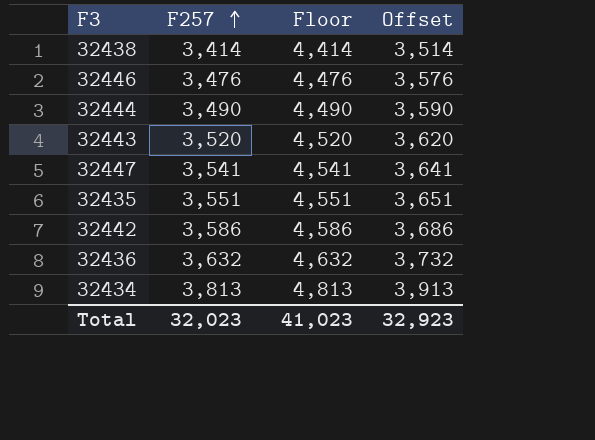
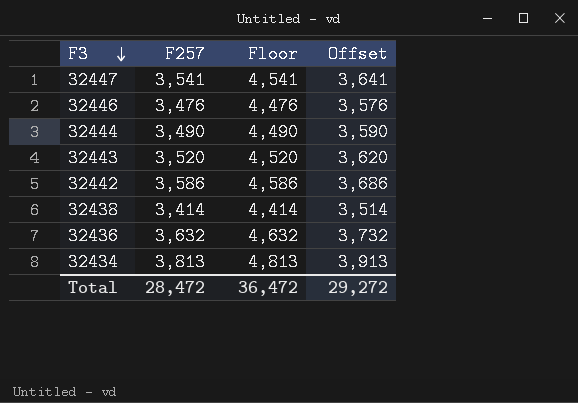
row order: F257 ascending -> F3 descending
row 32435: 3,551 | 4,551 | 3,651 -> none
Total | F257: 32,023 -> 28,472
Total | Floor: 41,023 -> 36,472
Total | Offset: 32,923 -> 29,272

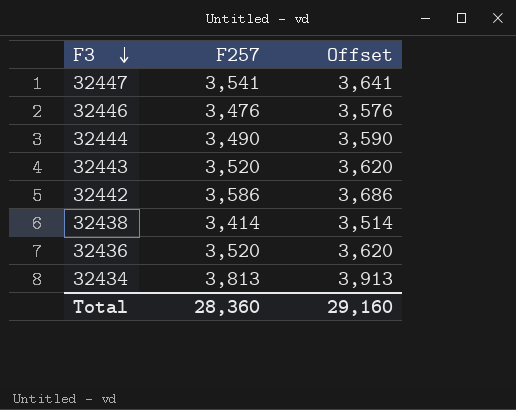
column Floor | formula: [F257] + 1000 -> none
32436 | F257: 3,632 -> 3,520
32436 | Offset: 3,732 -> 3,620
Total | F257: 28,472 -> 28,360
Total | Offset: 29,272 -> 29,160

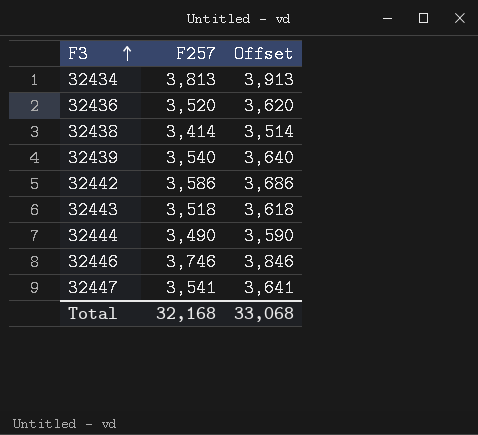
row order: F3 descending -> F3 ascending
row 32439: none -> 3,540 | 3,640
32443 | F257: 3,520 -> 3,518
32443 | Offset: 3,620 -> 3,618
32446 | F257: 3,476 -> 3,746
32446 | Offset: 3,576 -> 3,846
Total | F257: 28,360 -> 32,168
Total | Offset: 29,160 -> 33,068

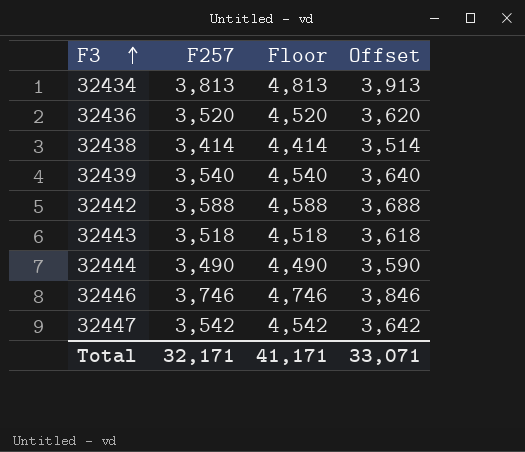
column Floor | formula: none -> [F257] + 1000
32442 | F257: 3,586 -> 3,588
32442 | Offset: 3,686 -> 3,688
32447 | F257: 3,541 -> 3,542
32447 | Offset: 3,641 -> 3,642
Total | F257: 32,168 -> 32,171
Total | Offset: 33,068 -> 33,071

